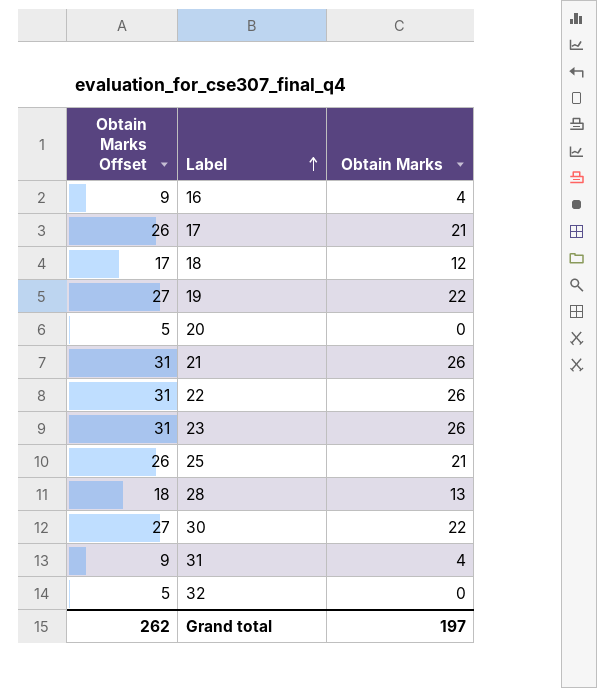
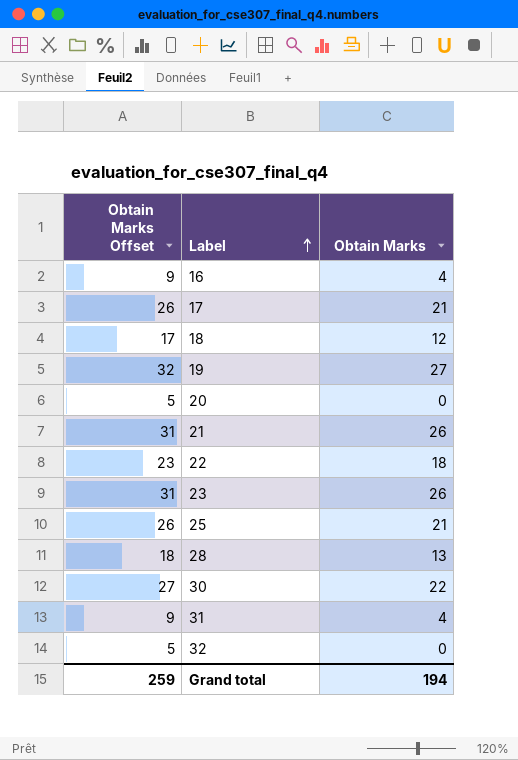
19 | Obtain Marks Offset: 27 -> 32
19 | Obtain Marks: 22 -> 27
22 | Obtain Marks Offset: 31 -> 23
22 | Obtain Marks: 26 -> 18
Grand total | Obtain Marks Offset: 262 -> 259
Grand total | Obtain Marks: 197 -> 194

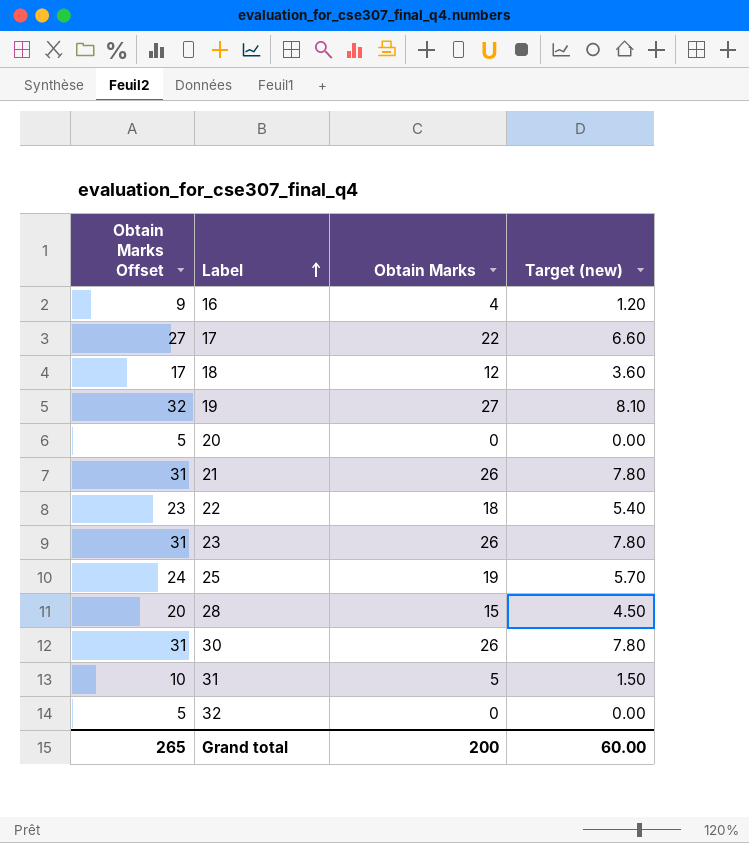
column Target (new) | formula: none -> [Obtain Marks] * 0.3
17 | Obtain Marks Offset: 26 -> 27
17 | Obtain Marks: 21 -> 22
25 | Obtain Marks Offset: 26 -> 24
25 | Obtain Marks: 21 -> 19
28 | Obtain Marks Offset: 18 -> 20
28 | Obtain Marks: 13 -> 15
30 | Obtain Marks Offset: 27 -> 31
30 | Obtain Marks: 22 -> 26
31 | Obtain Marks Offset: 9 -> 10
31 | Obtain Marks: 4 -> 5
Grand total | Obtain Marks Offset: 259 -> 265
Grand total | Obtain Marks: 194 -> 200

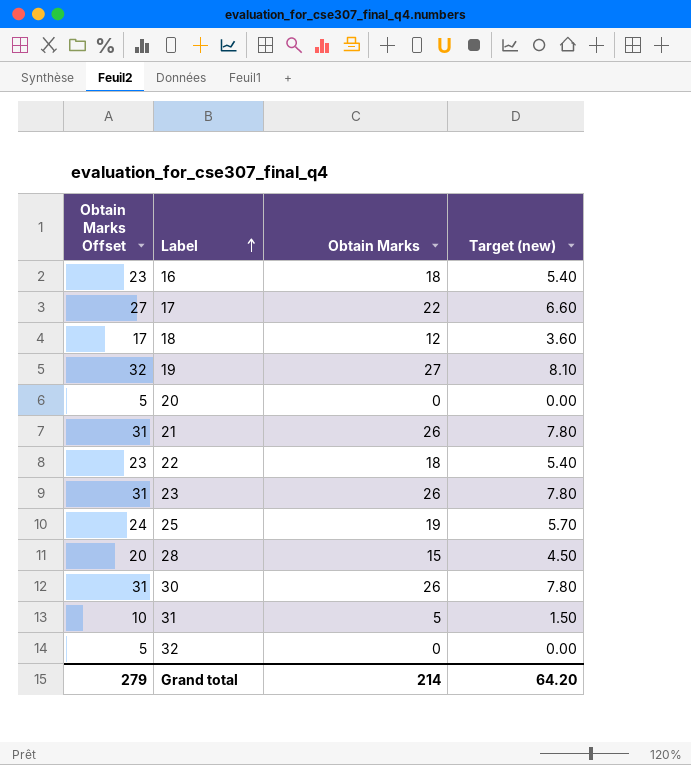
16 | Obtain Marks Offset: 9 -> 23
16 | Obtain Marks: 4 -> 18
16 | Target (new): 1.20 -> 5.40
Grand total | Obtain Marks Offset: 265 -> 279
Grand total | Obtain Marks: 200 -> 214
Grand total | Target (new): 60.00 -> 64.20

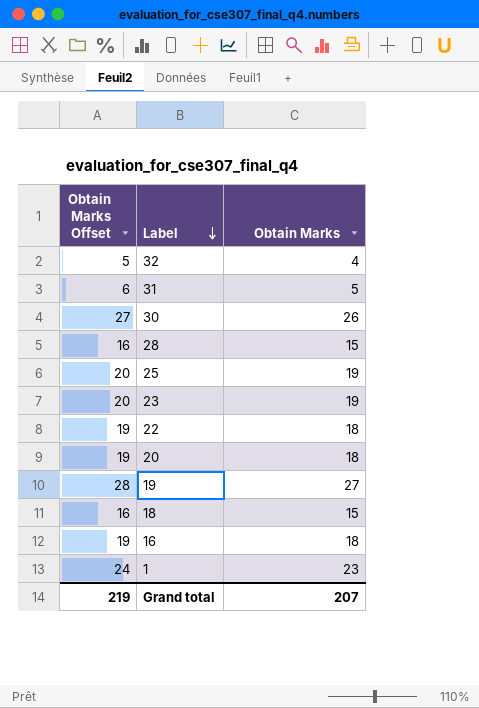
row order: Label ascending -> Label descending
column Target (new) | formula: [Obtain Marks] * 0.3 -> none
column Obtain Marks Offset | formula: [Obtain Marks] + 5 -> [Obtain Marks] + 1
row 17: 27 | 22 | 6.60 -> none
row 21: 31 | 26 | 7.80 -> none
32 | Obtain Marks: 0 -> 4
23 | Obtain Marks: 26 -> 19
20 | Obtain Marks: 0 -> 18
18 | Obtain Marks: 12 -> 15
row 1: none -> 24 | 23
Grand total | Obtain Marks Offset: 279 -> 219
Grand total | Obtain Marks: 214 -> 207

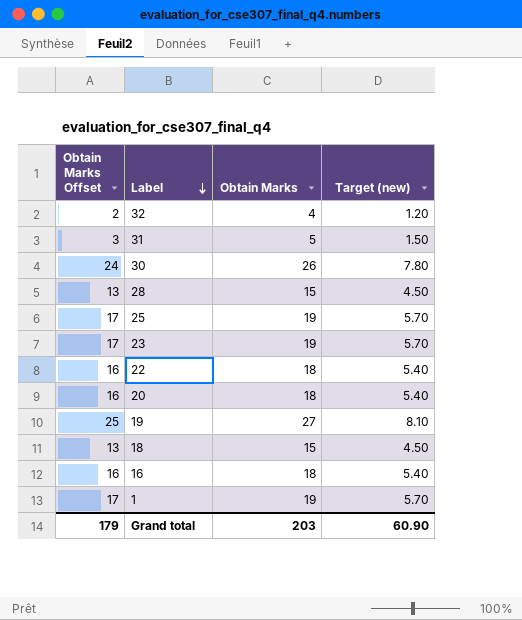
column Obtain Marks Offset | formula: [Obtain Marks] + 1 -> [Obtain Marks] - 2
column Target (new) | formula: none -> [Obtain Marks] * 0.3
1 | Obtain Marks: 23 -> 19
Grand total | Obtain Marks Offset: 219 -> 179
Grand total | Obtain Marks: 207 -> 203

